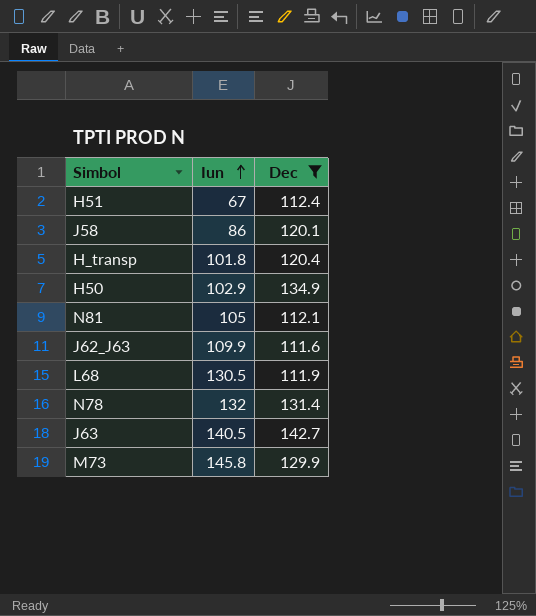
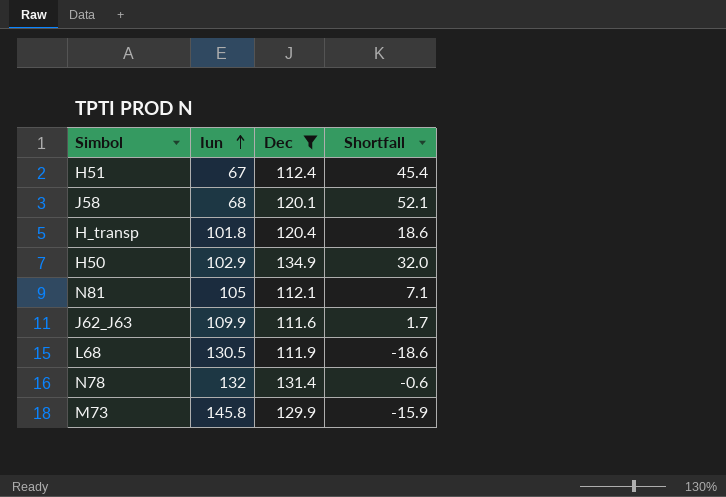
column Shortfall | formula: none -> [Dec] - [Iun]
row J63: 140.5 | 142.7 -> none
J58 | Iun: 86 -> 68

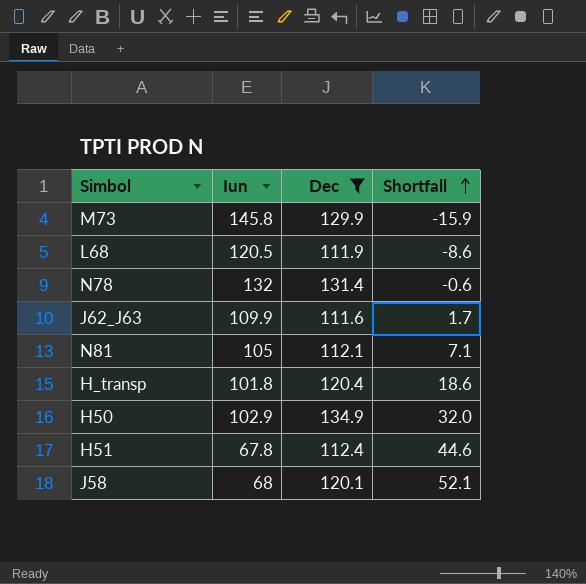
row order: Iun ascending -> Shortfall ascending
L68 | Iun: 130.5 -> 120.5
L68 | Shortfall: -18.6 -> -8.6
H51 | Iun: 67 -> 67.8
H51 | Shortfall: 45.4 -> 44.6

